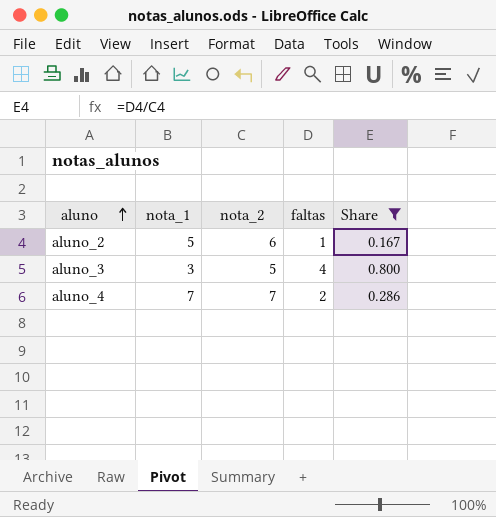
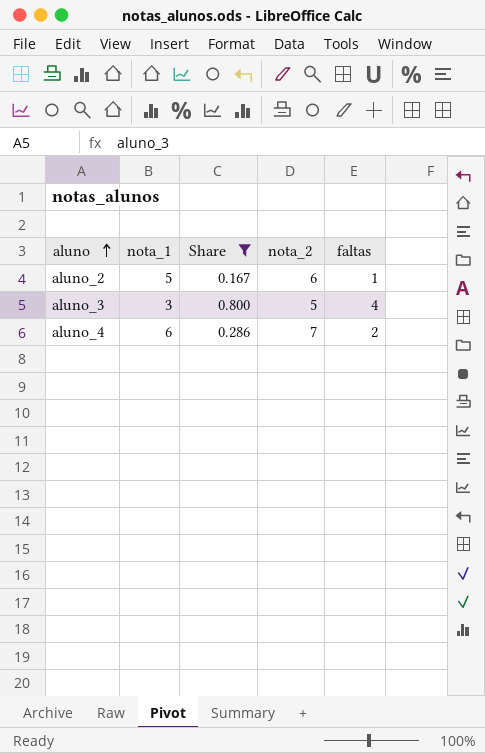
column Share | position: 5 -> 3
aluno_4 | nota_1: 7 -> 6

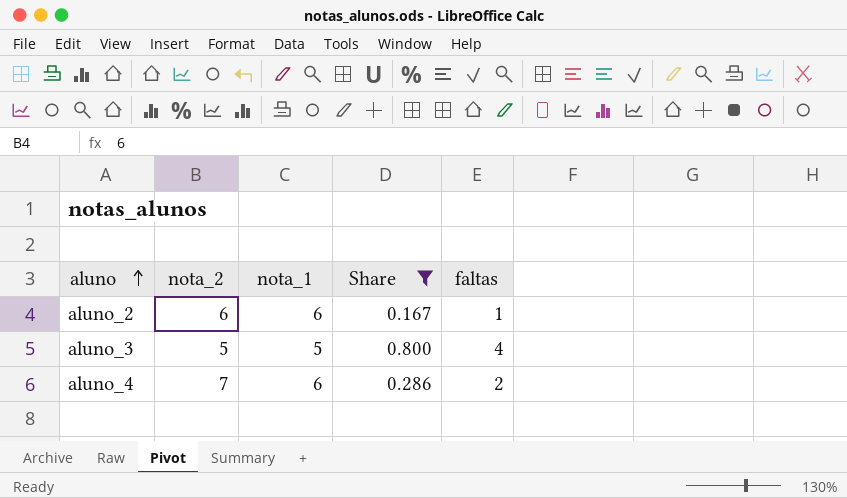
column nota_2 | position: 4 -> 2
aluno_2 | nota_1: 5 -> 6
aluno_3 | nota_1: 3 -> 5

